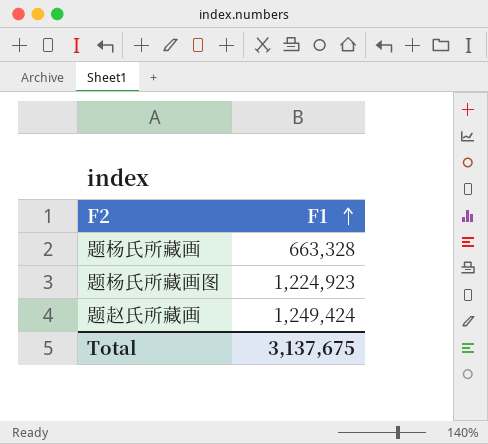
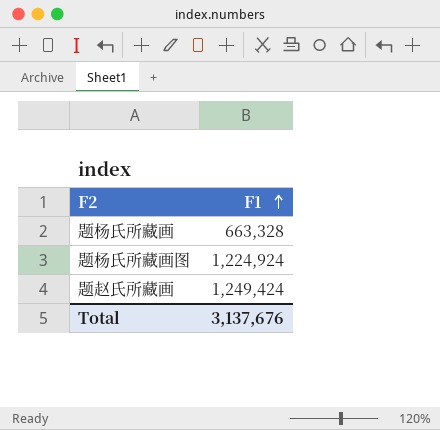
题杨氏所藏画图 | F1: 1,224,923 -> 1,224,924
Total | F1: 3,137,675 -> 3,137,676

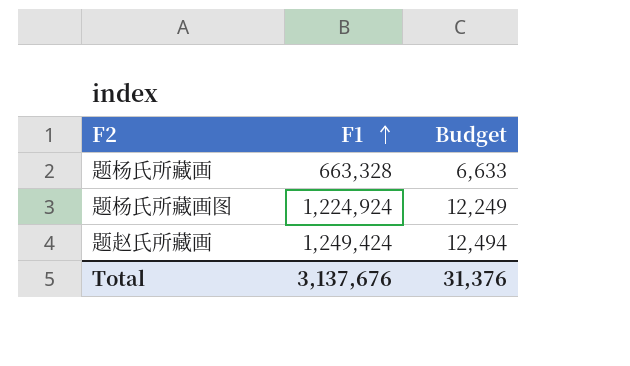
column Budget | formula: none -> [F1] * 0.01

